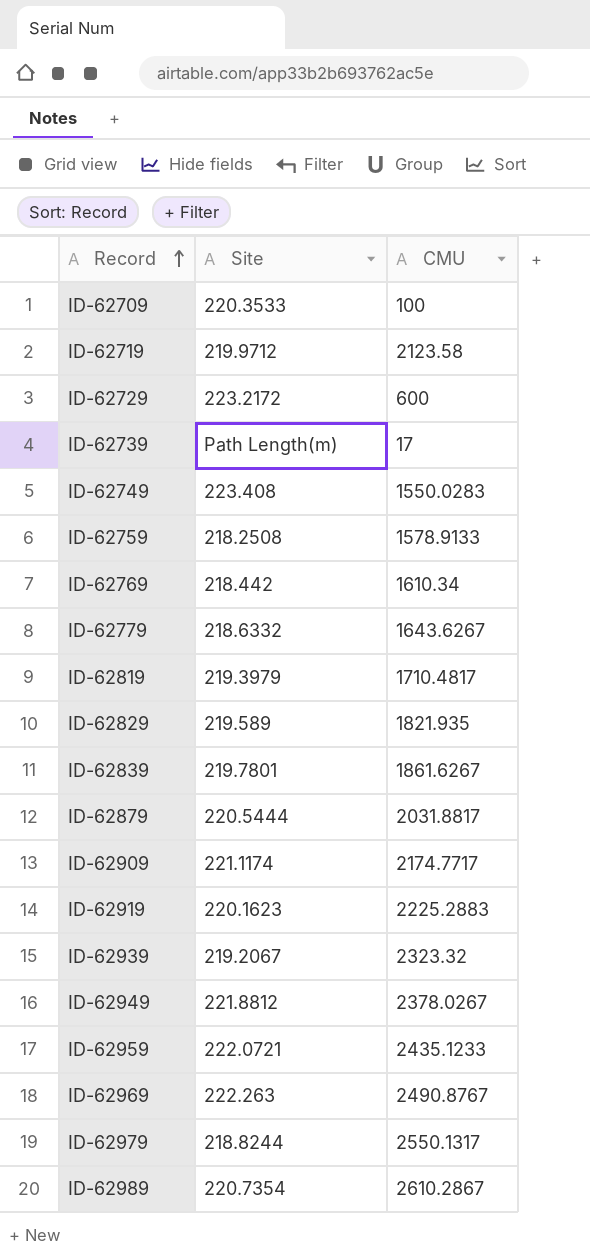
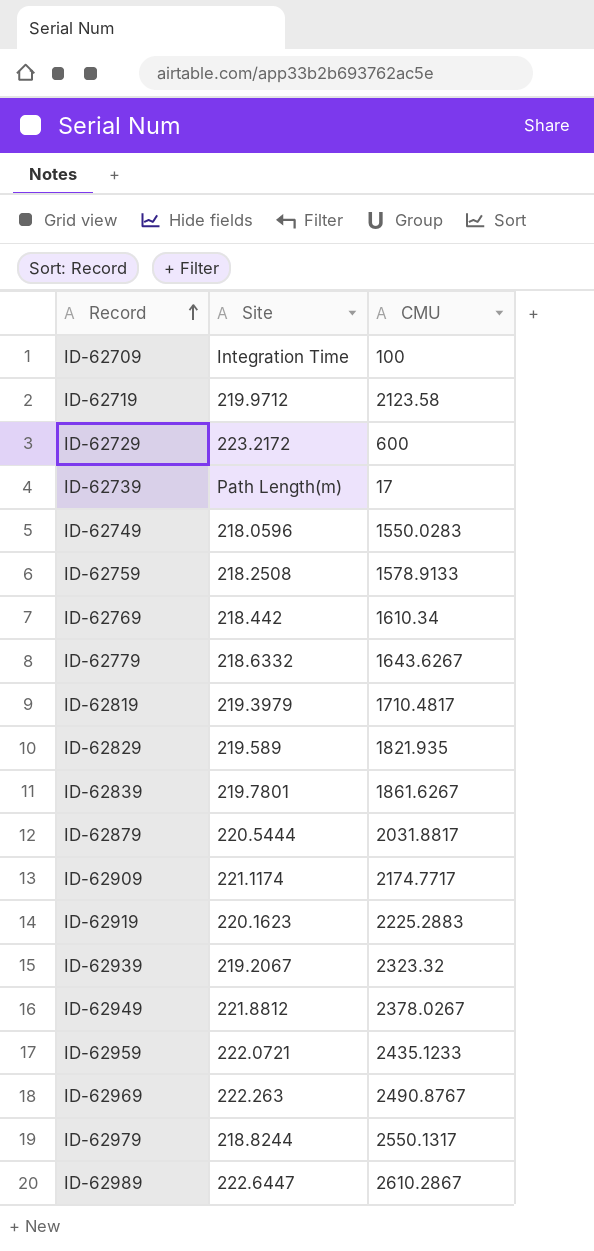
ID-62709 | Site: 220.3533 -> Integration Time
ID-62749 | Site: 223.408 -> 218.0596
ID-62989 | Site: 220.7354 -> 222.6447

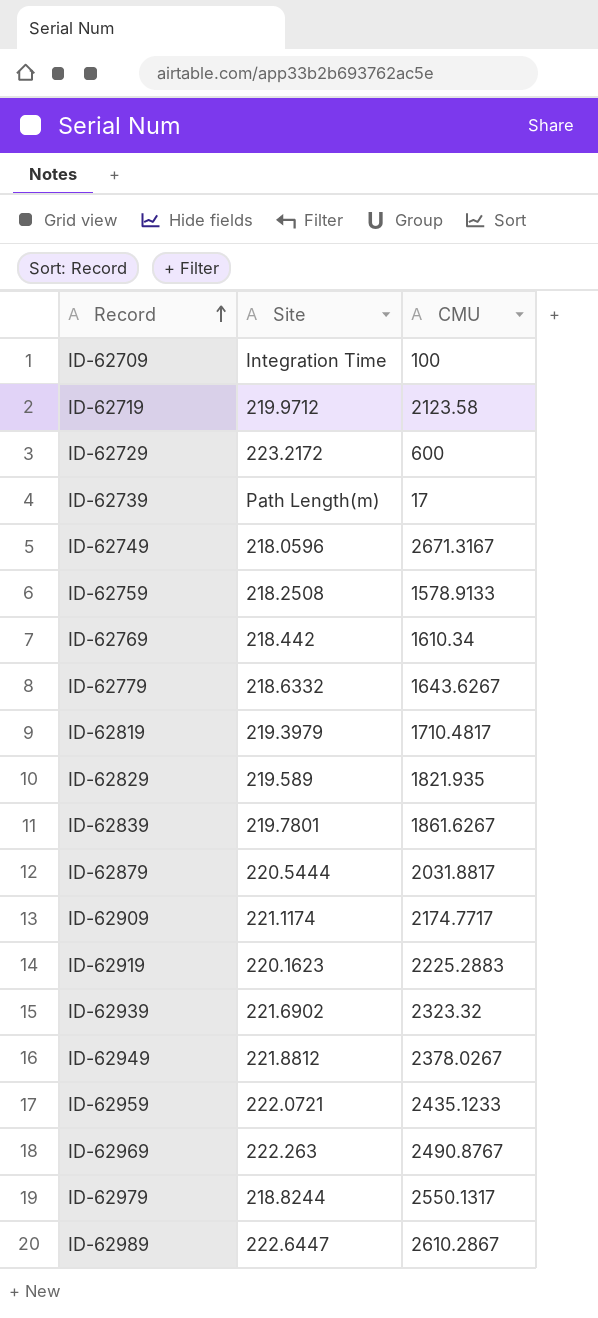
ID-62749 | CMU: 1550.0283 -> 2671.3167
ID-62939 | Site: 219.2067 -> 221.6902

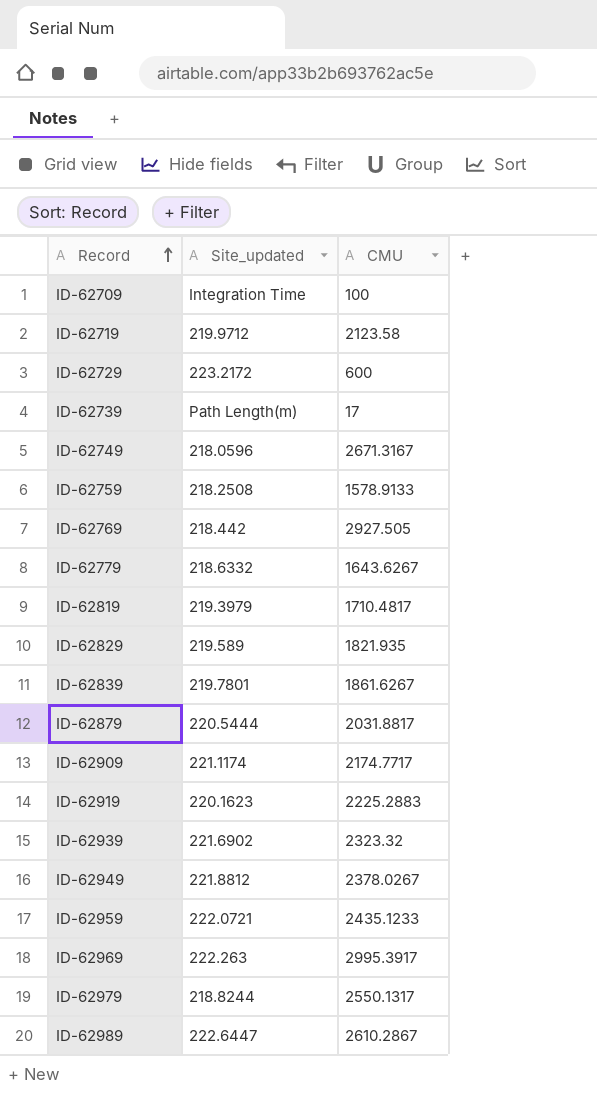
column name: Site -> Site_updated
ID-62769 | CMU: 1610.34 -> 2927.505
ID-62969 | CMU: 2490.8767 -> 2995.3917

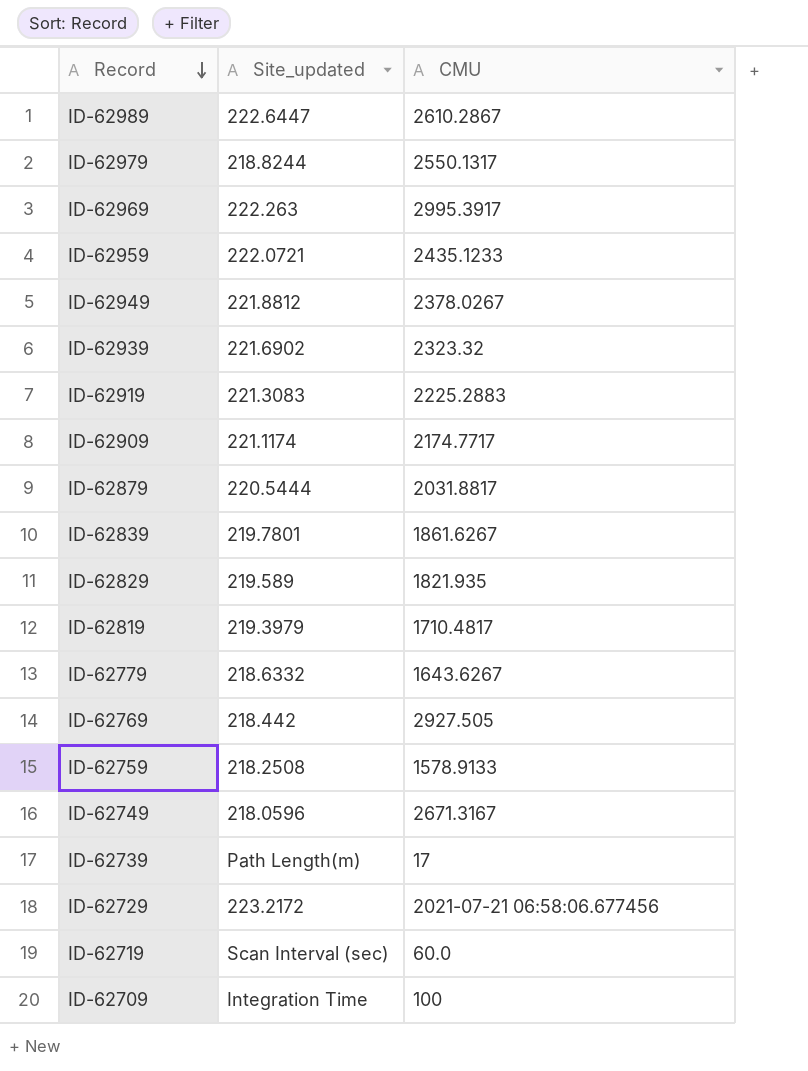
row order: Record ascending -> Record descending
ID-62919 | Site_updated: 220.1623 -> 221.3083
ID-62729 | CMU: 600 -> 2021-07-21 06:58:06.677456
ID-62719 | Site_updated: 219.9712 -> Scan Interval (sec)
ID-62719 | CMU: 2123.58 -> 60.0

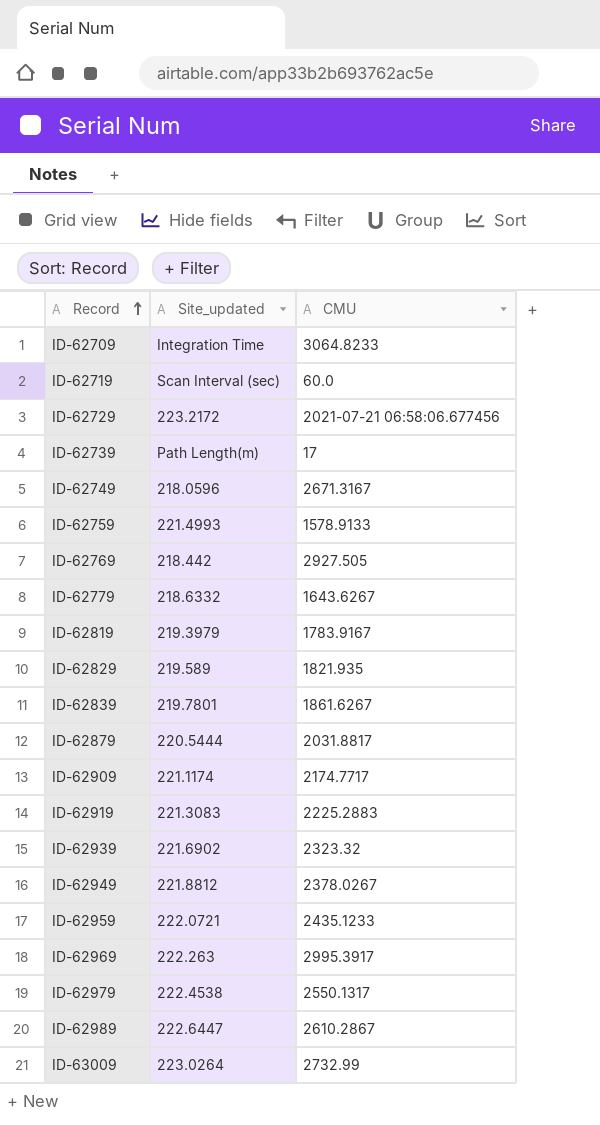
row order: Record descending -> Record ascending
ID-62709 | CMU: 100 -> 3064.8233
ID-62759 | Site_updated: 218.2508 -> 221.4993
ID-62819 | CMU: 1710.4817 -> 1783.9167
ID-62979 | Site_updated: 218.8244 -> 222.4538
row ID-63009: none -> 223.0264 | 2732.99

